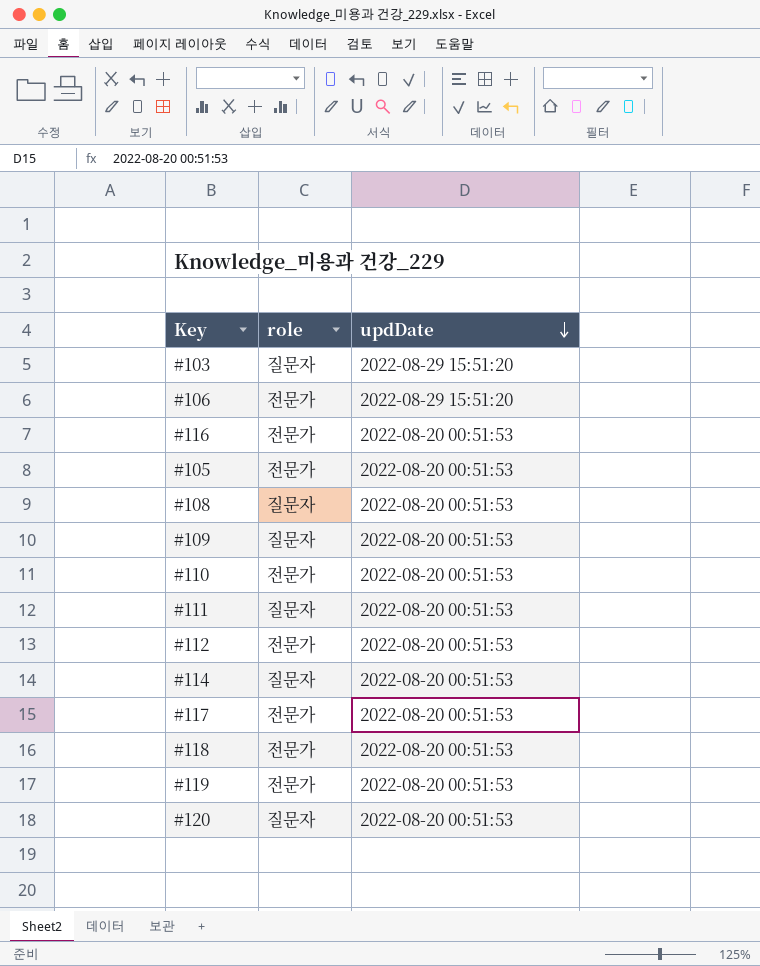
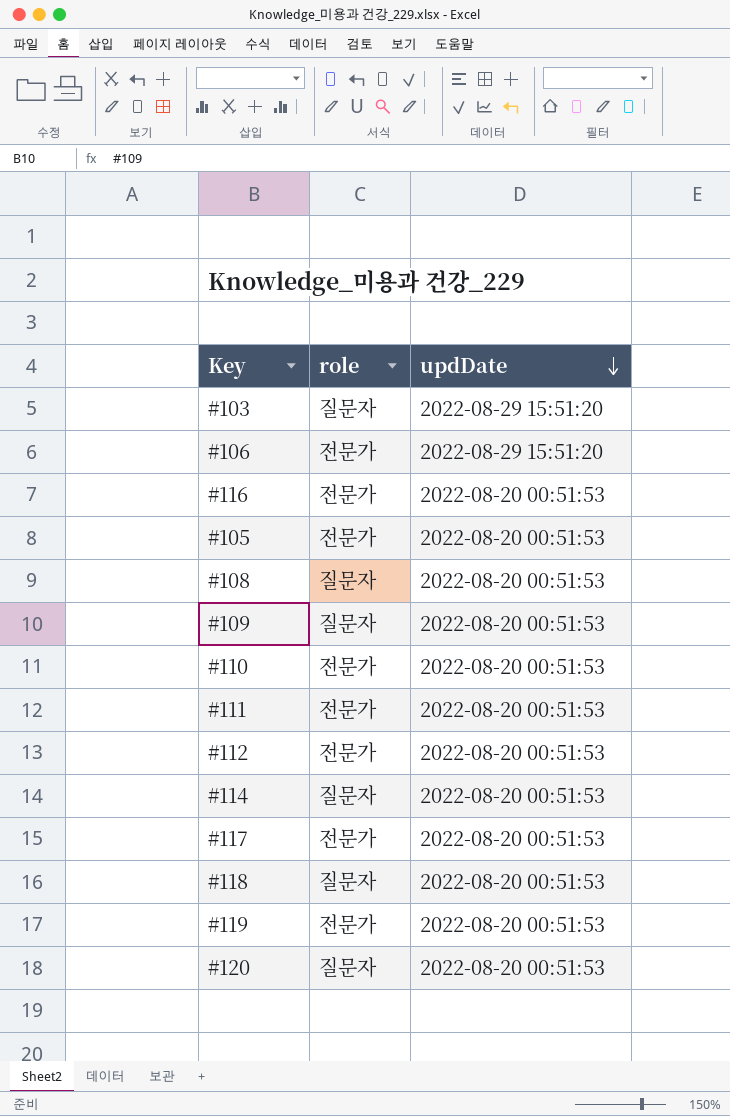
#111 | role: 질문자 -> 전문가
#118 | role: 전문가 -> 질문자

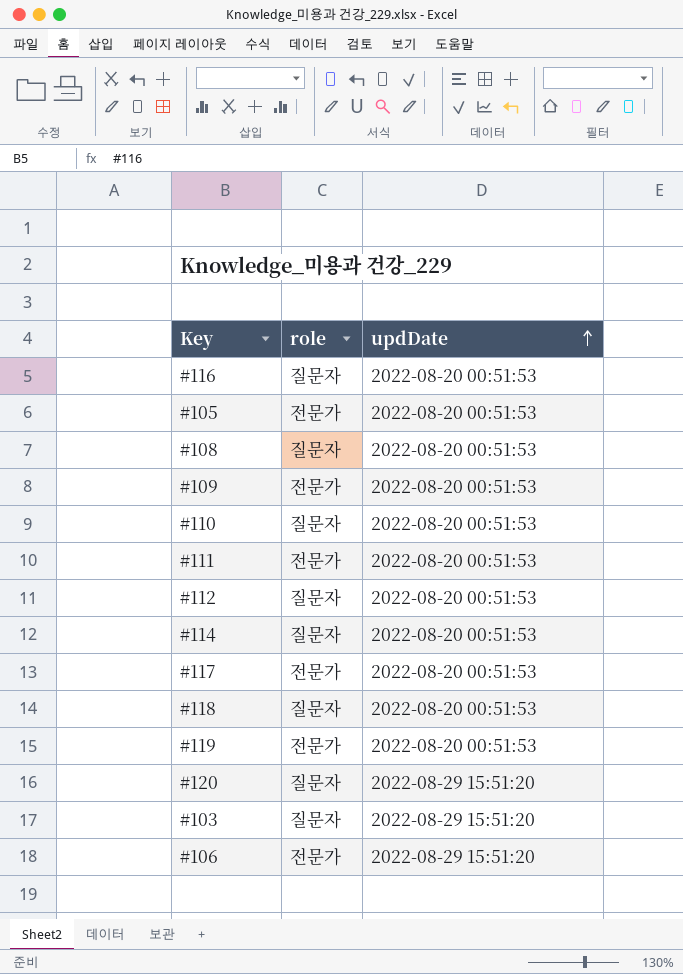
row order: updDate descending -> updDate ascending
#116 | role: 전문가 -> 질문자
#109 | role: 질문자 -> 전문가
#110 | role: 전문가 -> 질문자
#112 | role: 전문가 -> 질문자
#120 | updDate: 2022-08-20 00:51:53 -> 2022-08-29 15:51:20

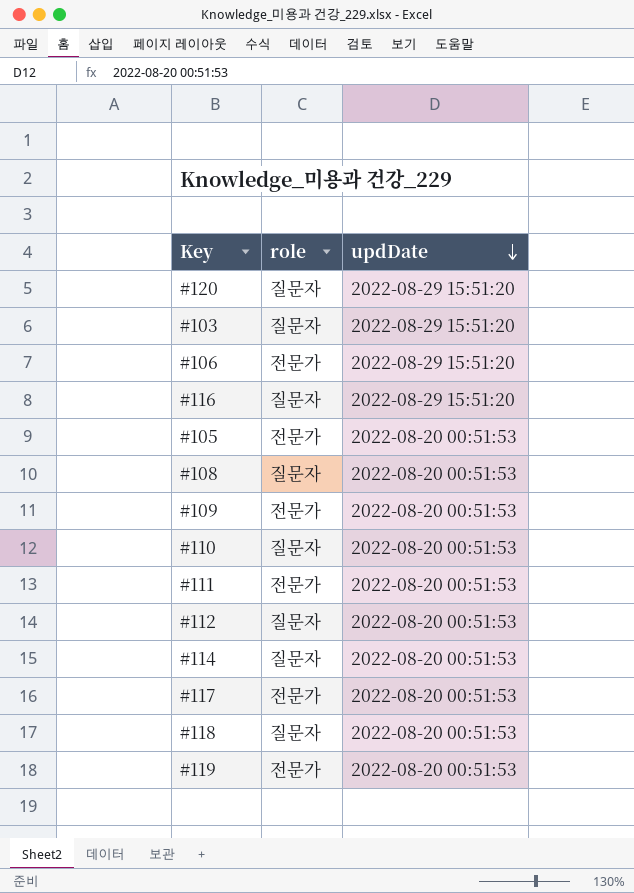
row order: updDate ascending -> updDate descending
#116 | updDate: 2022-08-20 00:51:53 -> 2022-08-29 15:51:20

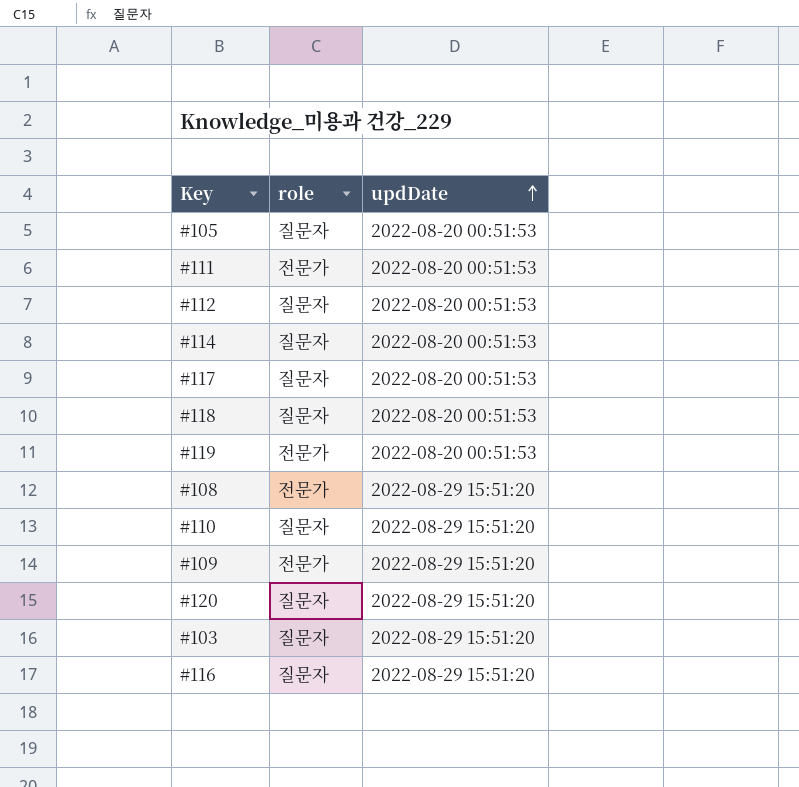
row order: updDate descending -> updDate ascending
row #106: 전문가 | 2022-08-29 15:51:20 -> none
#105 | role: 전문가 -> 질문자
#117 | role: 전문가 -> 질문자
#108 | role: 질문자 -> 전문가
#108 | updDate: 2022-08-20 00:51:53 -> 2022-08-29 15:51:20
#110 | updDate: 2022-08-20 00:51:53 -> 2022-08-29 15:51:20
#109 | updDate: 2022-08-20 00:51:53 -> 2022-08-29 15:51:20

